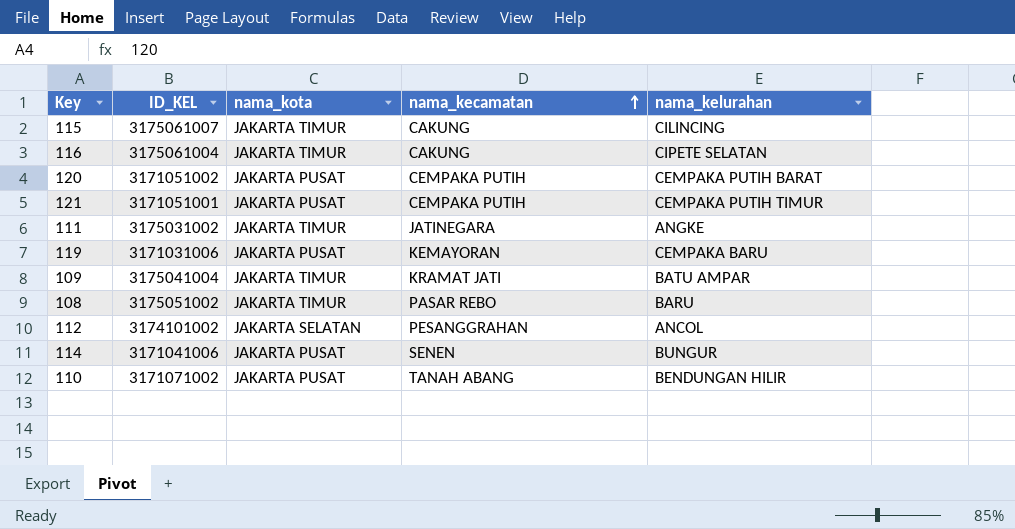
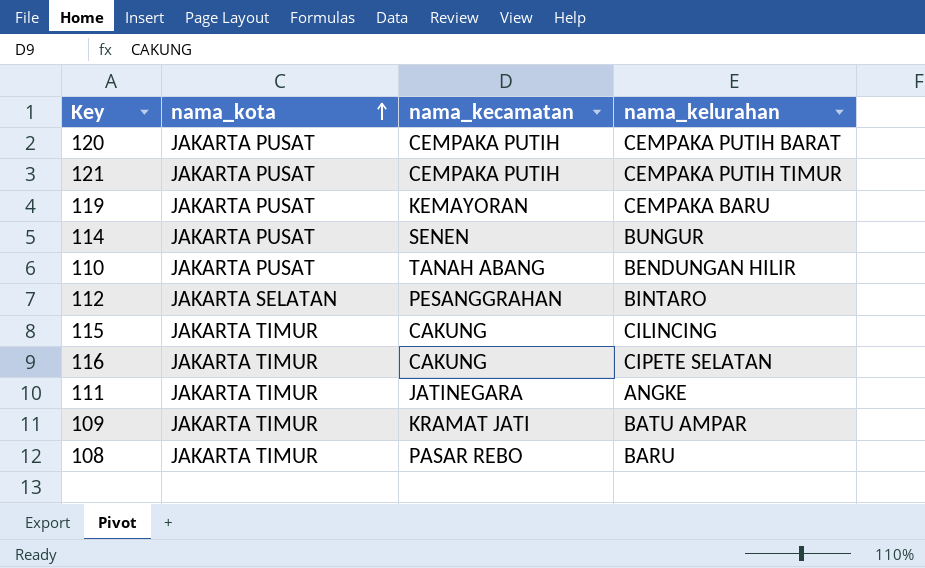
row order: nama_kecamatan ascending -> nama_kota ascending
column ID_KEL | position: 2 -> none
112 | nama_kelurahan: ANCOL -> BINTARO

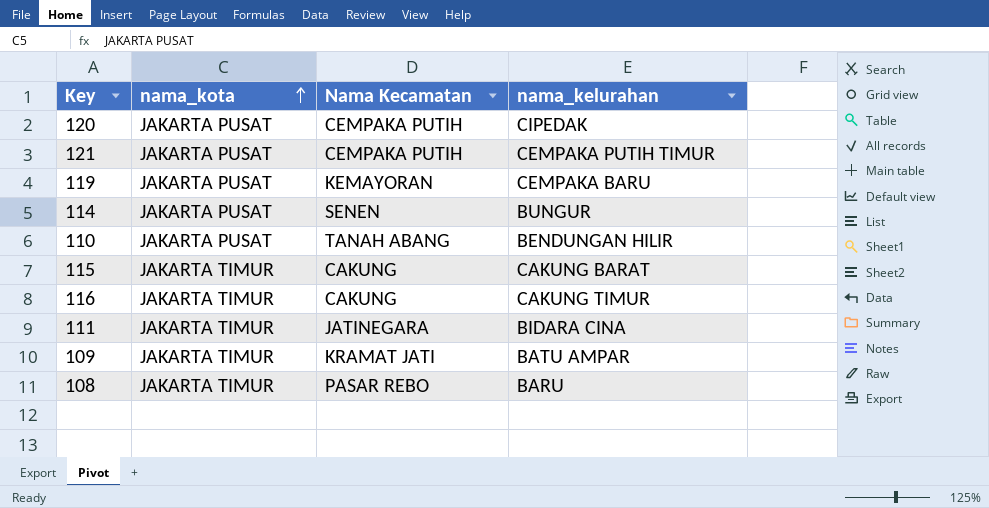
column name: nama_kecamatan -> Nama Kecamatan
row 112: JAKARTA SELATAN | PESANGGRAHAN | BINTARO -> none
120 | nama_kelurahan: CEMPAKA PUTIH BARAT -> CIPEDAK
115 | nama_kelurahan: CILINCING -> CAKUNG BARAT
116 | nama_kelurahan: CIPETE SELATAN -> CAKUNG TIMUR
111 | nama_kelurahan: ANGKE -> BIDARA CINA

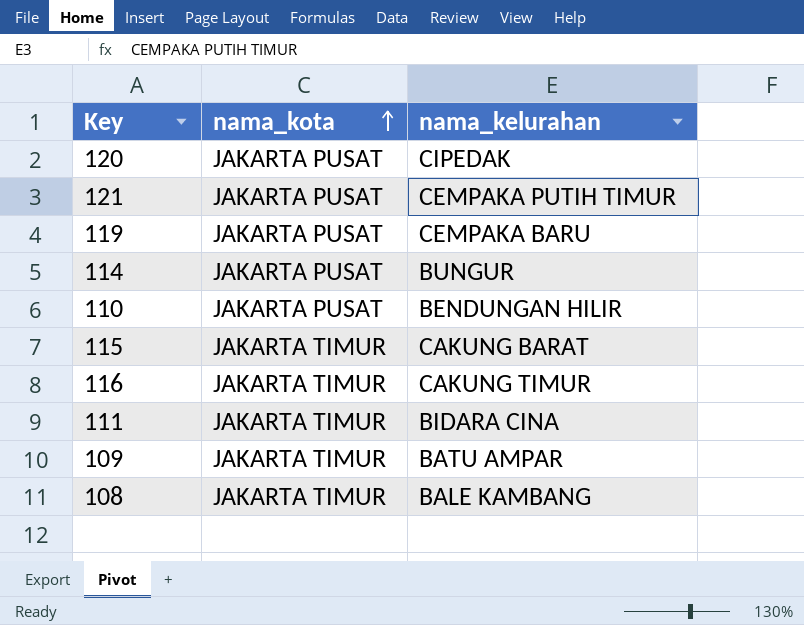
column Nama Kecamatan | position: 3 -> none
108 | nama_kelurahan: BARU -> BALE KAMBANG

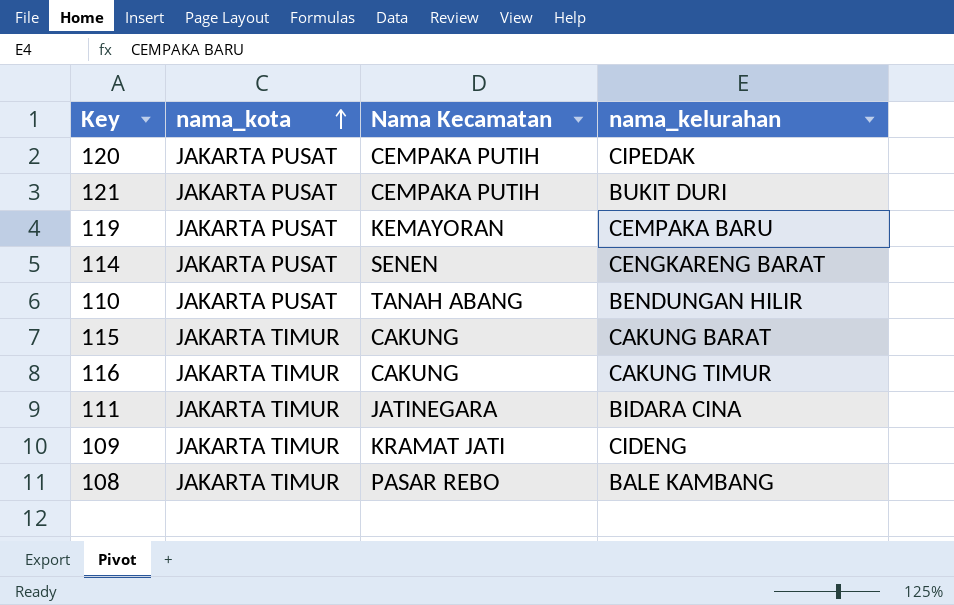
column Nama Kecamatan | position: none -> 3
121 | nama_kelurahan: CEMPAKA PUTIH TIMUR -> BUKIT DURI
114 | nama_kelurahan: BUNGUR -> CENGKARENG BARAT
109 | nama_kelurahan: BATU AMPAR -> CIDENG

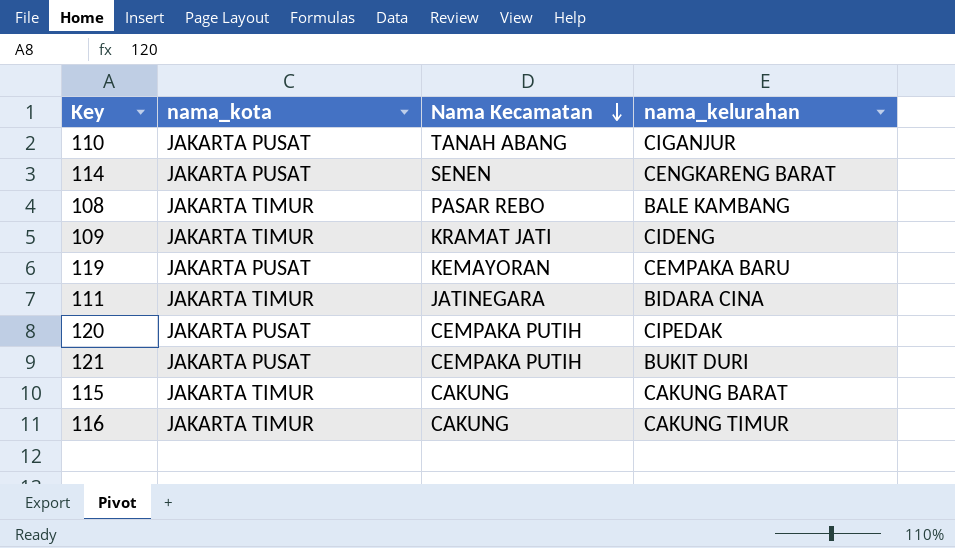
row order: nama_kota ascending -> Nama Kecamatan descending
110 | nama_kelurahan: BENDUNGAN HILIR -> CIGANJUR

